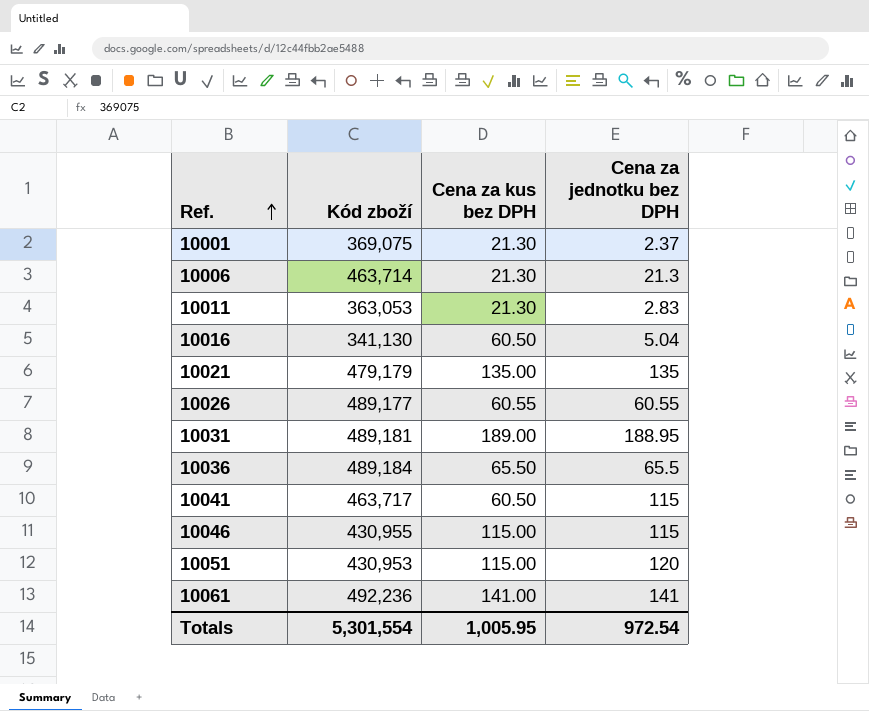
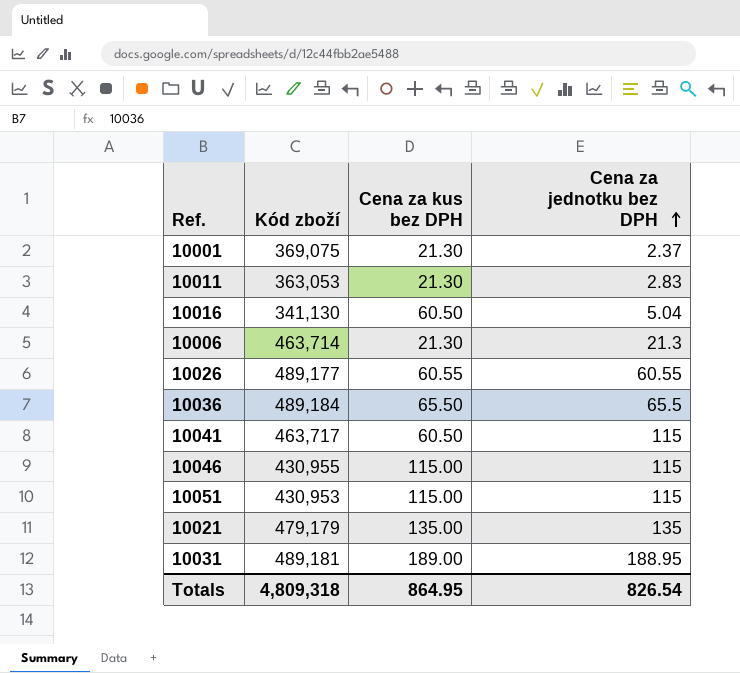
row order: Ref. ascending -> Cena za jednotku bez DPH ascending
row 10061: 492,236 | 141.00 | 141 -> none
10051 | Cena za jednotku bez DPH: 120 -> 115
Totals | Kód zboží: 5,301,554 -> 4,809,318
Totals | Cena za kus bez DPH: 1,005.95 -> 864.95
Totals | Cena za jednotku bez DPH: 972.54 -> 826.54

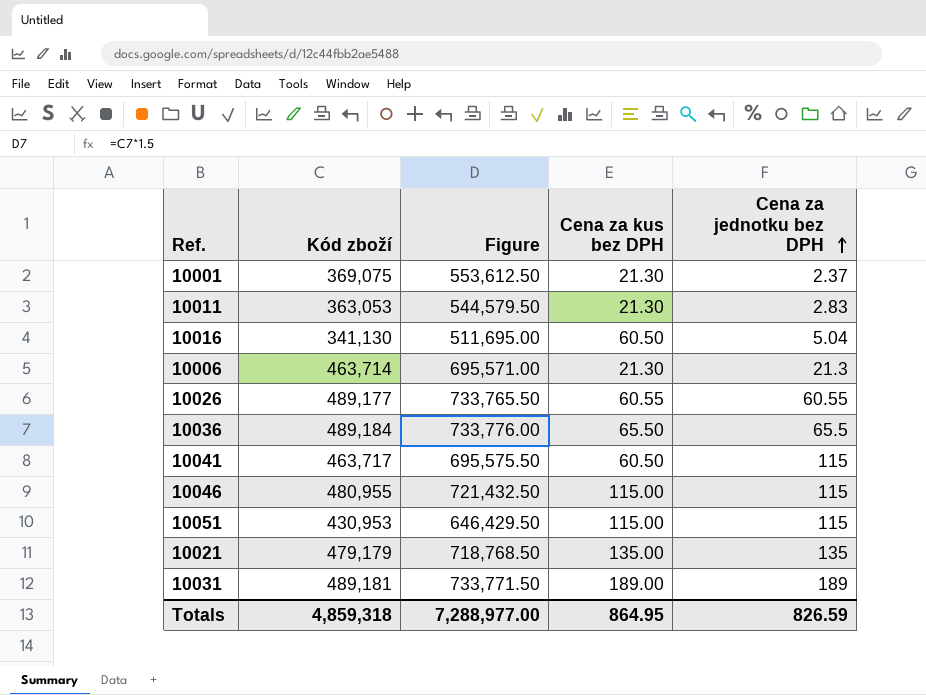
column Figure | formula: none -> [Kód zboží] * 1.5
10046 | Kód zboží: 430,955 -> 480,955
10031 | Cena za jednotku bez DPH: 188.95 -> 189
Totals | Kód zboží: 4,809,318 -> 4,859,318
Totals | Cena za jednotku bez DPH: 826.54 -> 826.59

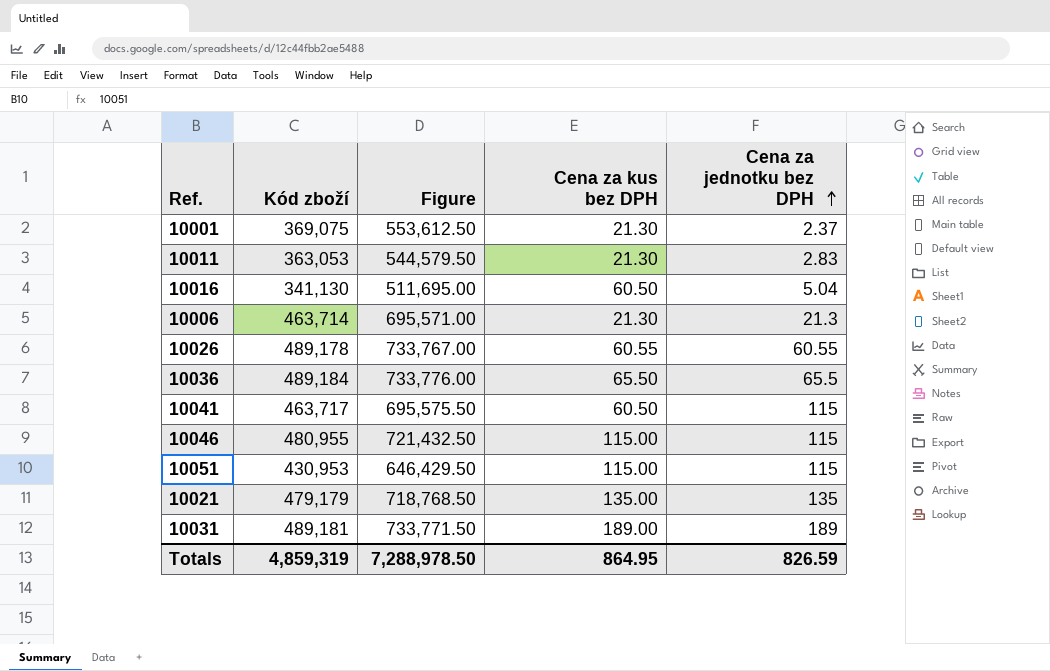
10026 | Kód zboží: 489,177 -> 489,178
10026 | Figure: 733,765.50 -> 733,767.00
Totals | Kód zboží: 4,859,318 -> 4,859,319
Totals | Figure: 7,288,977.00 -> 7,288,978.50

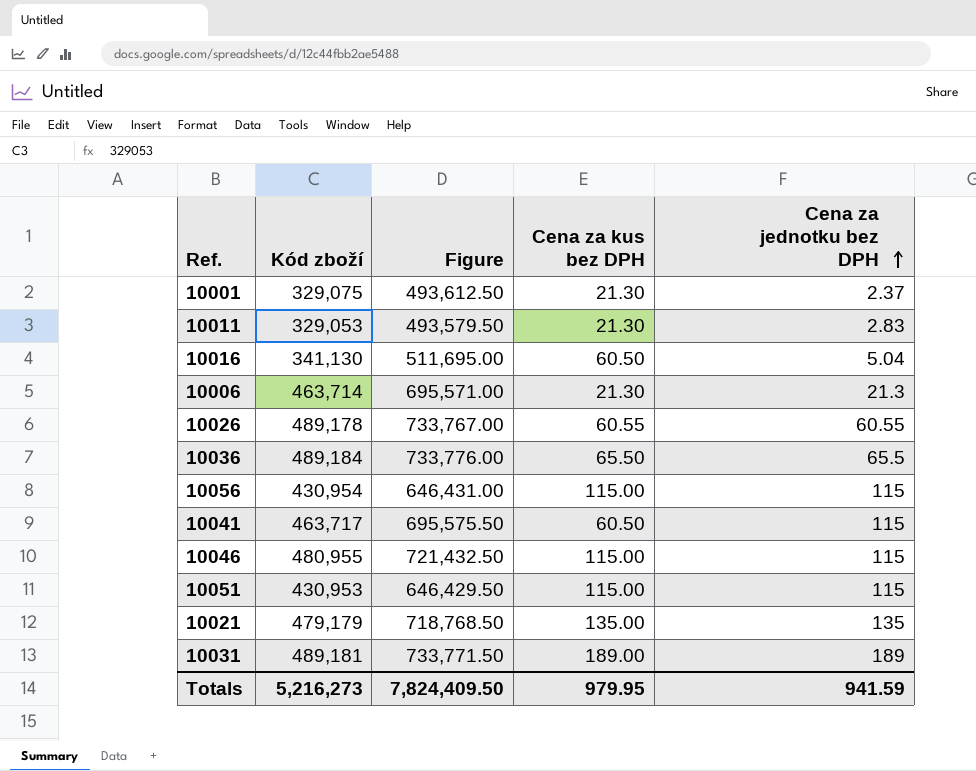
10001 | Kód zboží: 369,075 -> 329,075
10001 | Figure: 553,612.50 -> 493,612.50
10011 | Kód zboží: 363,053 -> 329,053
10011 | Figure: 544,579.50 -> 493,579.50
row 10056: none -> 430,954 | 646,431.00 | 115.00 | 115
Totals | Kód zboží: 4,859,319 -> 5,216,273
Totals | Figure: 7,288,978.50 -> 7,824,409.50
Totals | Cena za kus bez DPH: 864.95 -> 979.95
Totals | Cena za jednotku bez DPH: 826.59 -> 941.59

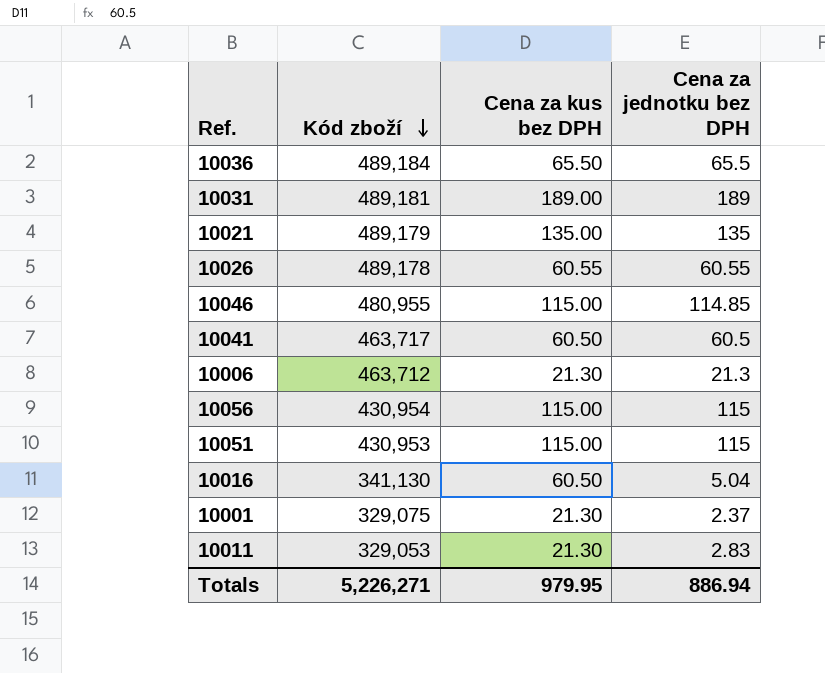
row order: Cena za jednotku bez DPH ascending -> Kód zboží descending
column Figure | formula: [Kód zboží] * 1.5 -> none
10021 | Kód zboží: 479,179 -> 489,179
10046 | Cena za jednotku bez DPH: 115 -> 114.85
10041 | Cena za jednotku bez DPH: 115 -> 60.5
10006 | Kód zboží: 463,714 -> 463,712
Totals | Kód zboží: 5,216,273 -> 5,226,271
Totals | Cena za jednotku bez DPH: 941.59 -> 886.94

